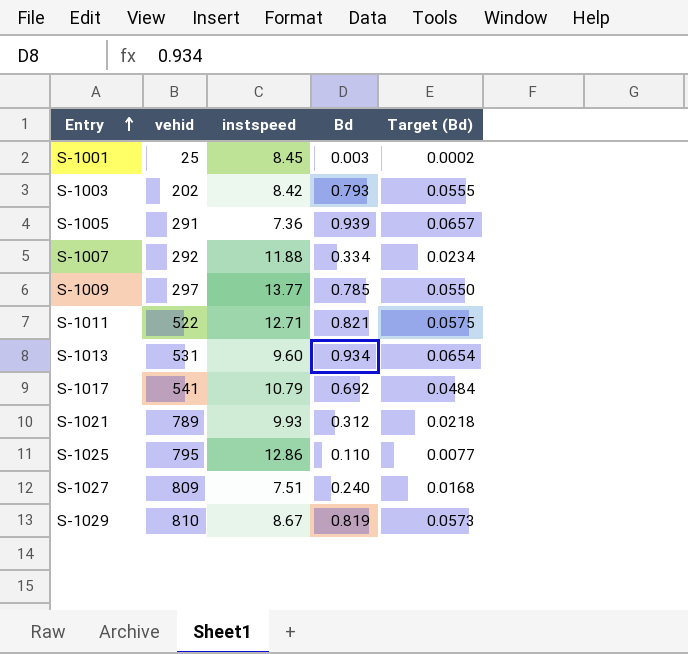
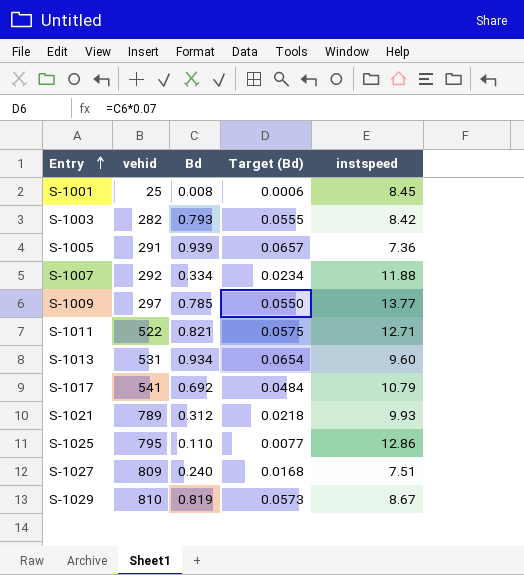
column instspeed | position: 3 -> 5
S-1001 | Bd: 0.003 -> 0.008
S-1001 | Target (Bd): 0.0002 -> 0.0006
S-1003 | vehid: 202 -> 282

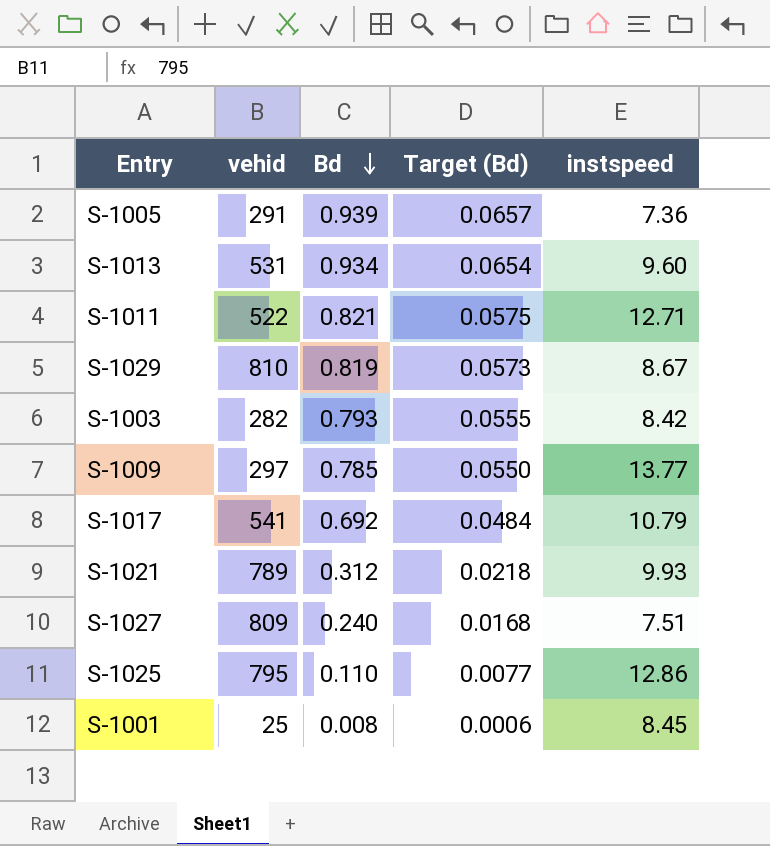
row order: Entry ascending -> Bd descending
row S-1007: 292 | 0.334 | 0.0234 | 11.88 -> none

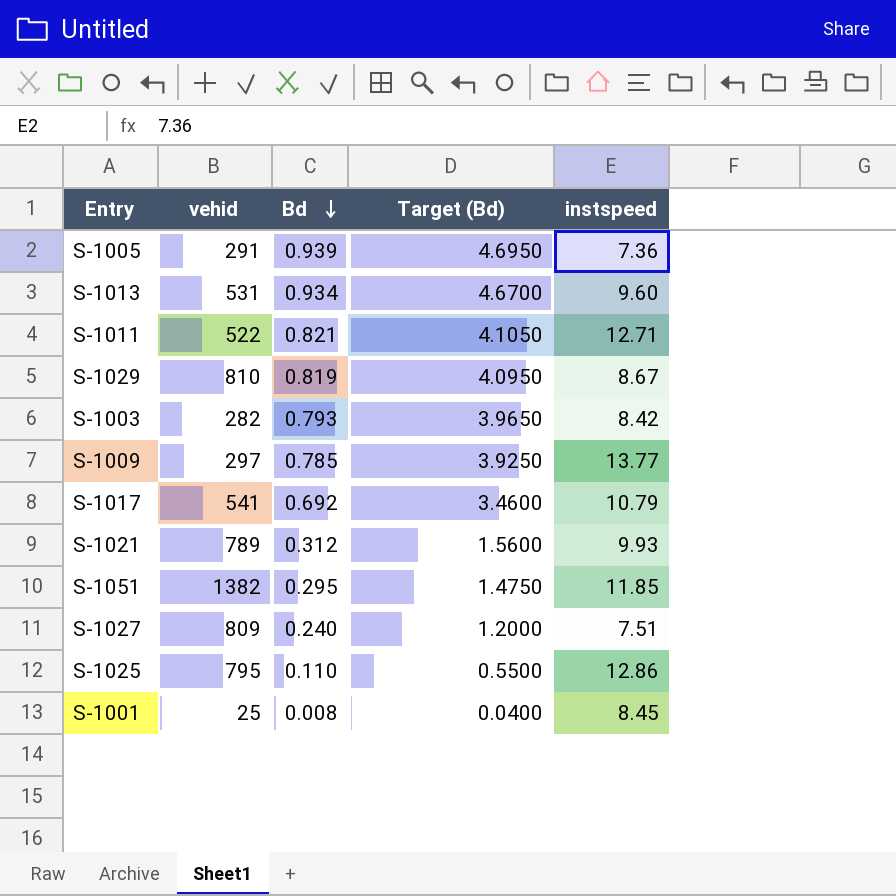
column Target (Bd) | formula: [Bd] * 0.07 -> [Bd] * 5
row S-1051: none -> 1382 | 0.295 | 1.4750 | 11.85

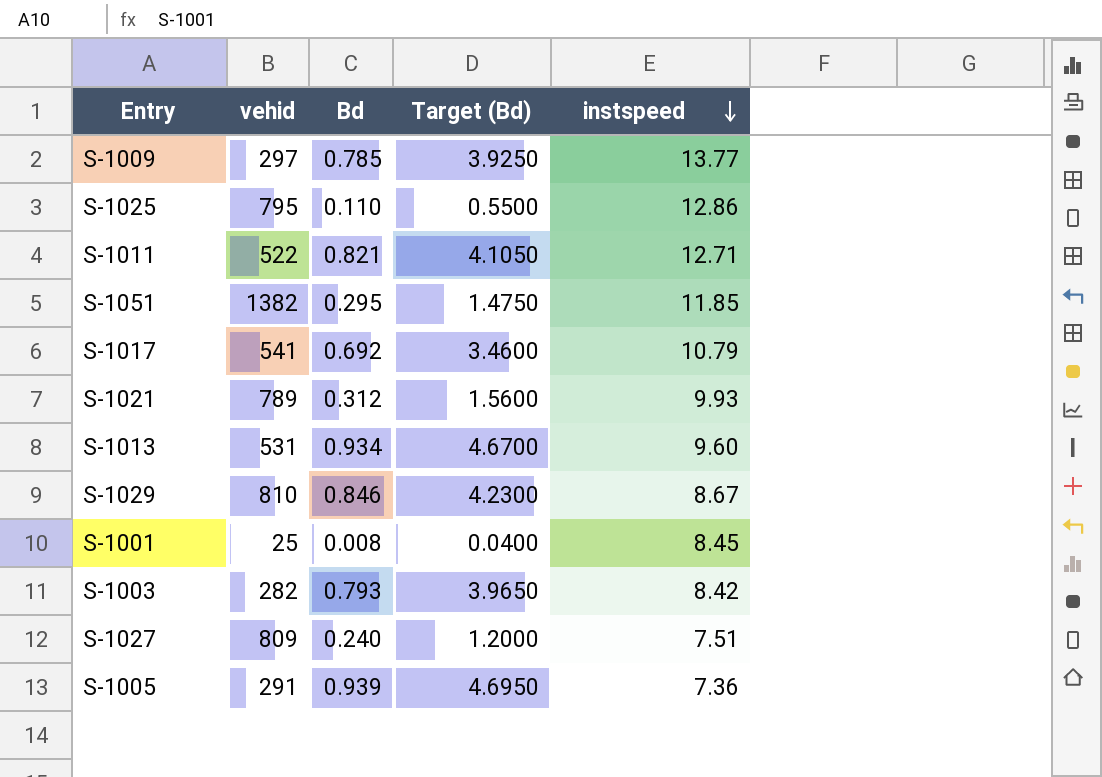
row order: Bd descending -> instspeed descending
S-1029 | Bd: 0.819 -> 0.846
S-1029 | Target (Bd): 4.0950 -> 4.2300

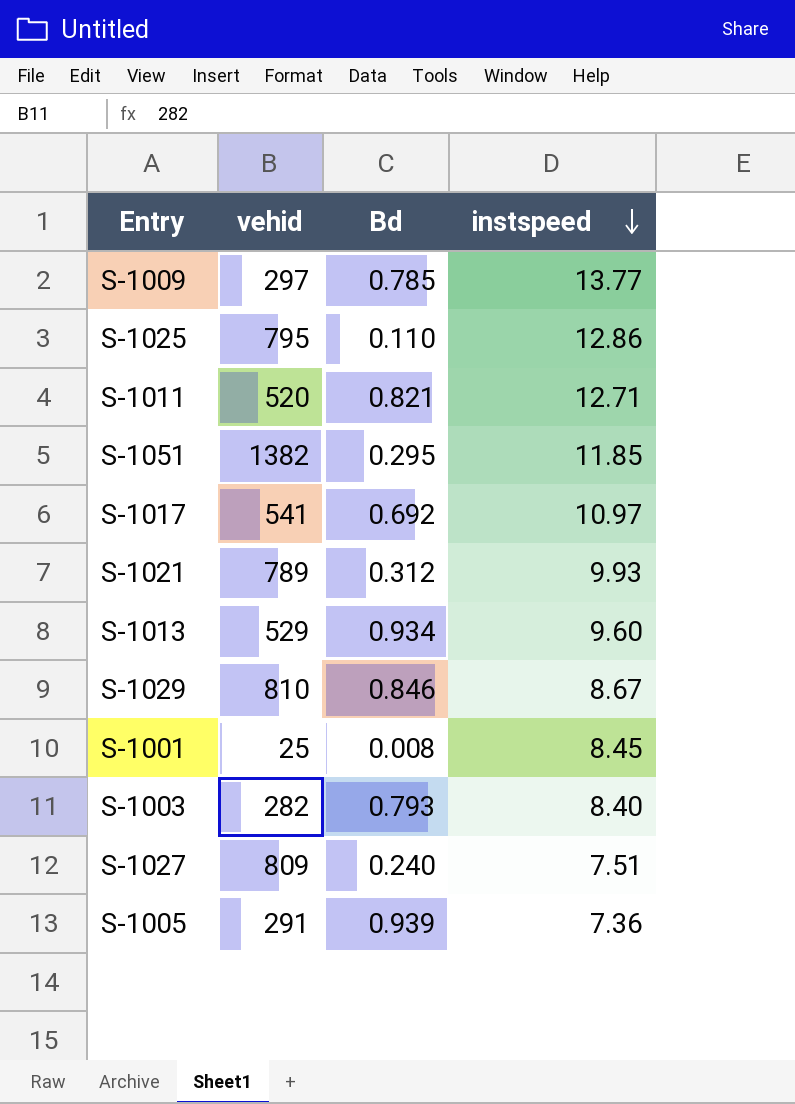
column Target (Bd) | formula: [Bd] * 5 -> none
S-1011 | vehid: 522 -> 520
S-1017 | instspeed: 10.79 -> 10.97
S-1013 | vehid: 531 -> 529
S-1003 | instspeed: 8.42 -> 8.40

